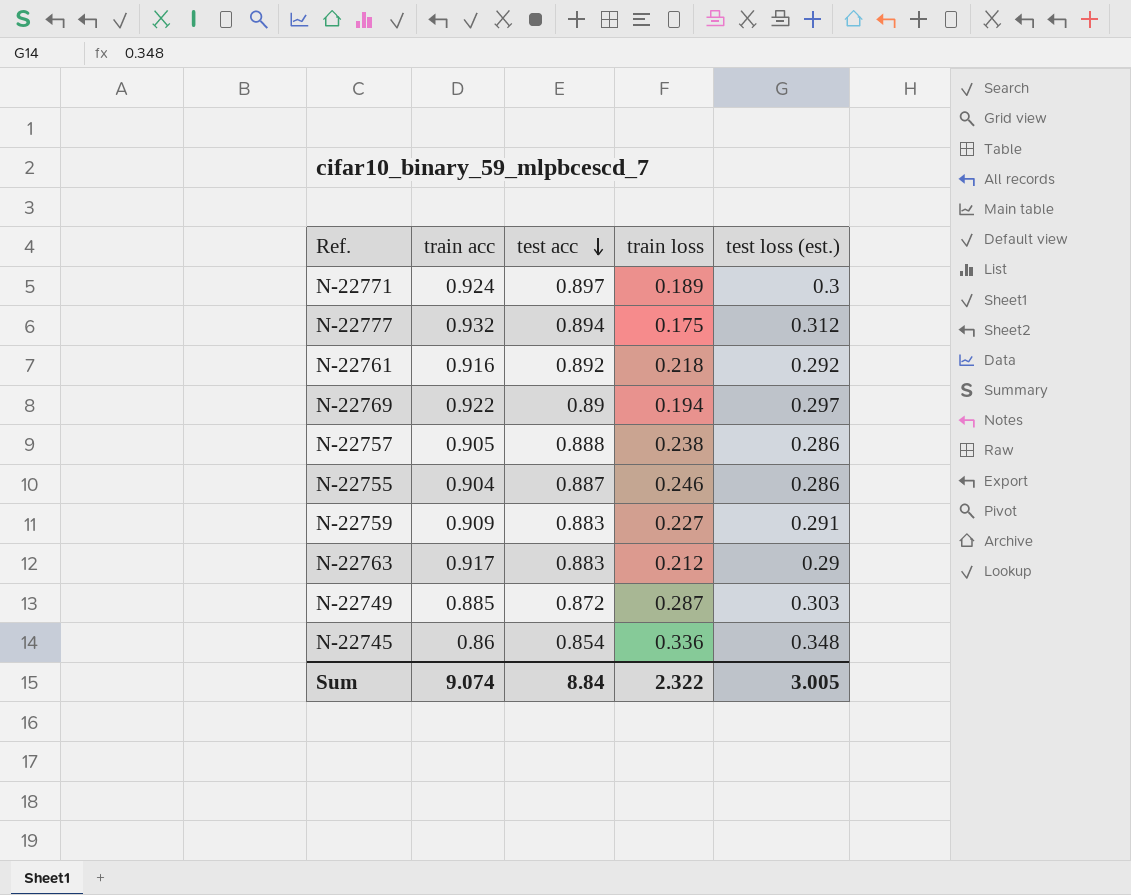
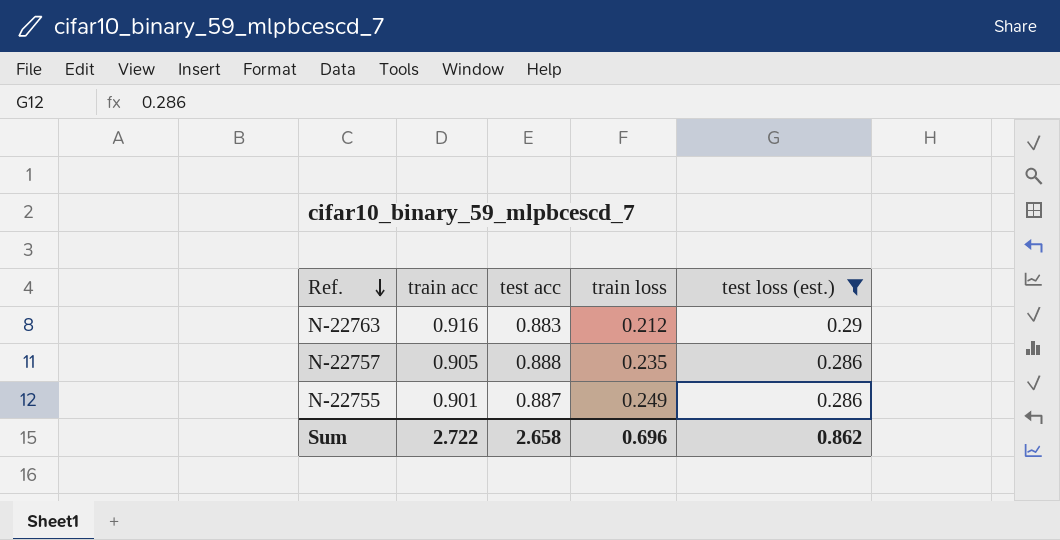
filter: none -> test loss (est.) <= 0.29
row order: test acc descending -> Ref. descending
N-22763 | train acc: 0.917 -> 0.916
N-22757 | train loss: 0.238 -> 0.235
N-22755 | train acc: 0.904 -> 0.901
N-22755 | train loss: 0.246 -> 0.249
Sum | train acc: 9.074 -> 2.722
Sum | test acc: 8.84 -> 2.658
Sum | train loss: 2.322 -> 0.696
Sum | test loss (est.): 3.005 -> 0.862

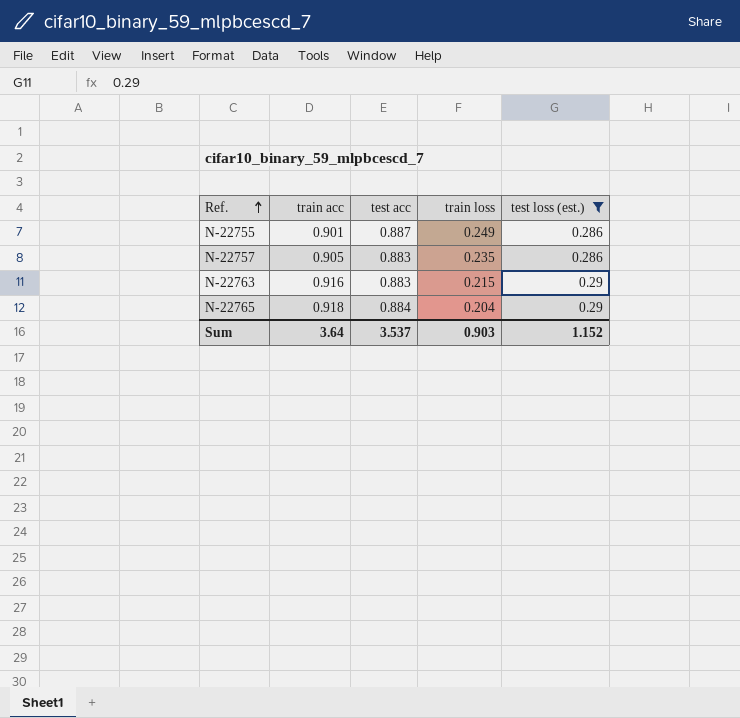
row order: Ref. descending -> Ref. ascending
N-22757 | test acc: 0.888 -> 0.883
N-22763 | train loss: 0.212 -> 0.215
row N-22765: none -> 0.918 | 0.884 | 0.204 | 0.29
Sum | train acc: 2.722 -> 3.64
Sum | test acc: 2.658 -> 3.537
Sum | train loss: 0.696 -> 0.903
Sum | test loss (est.): 0.862 -> 1.152

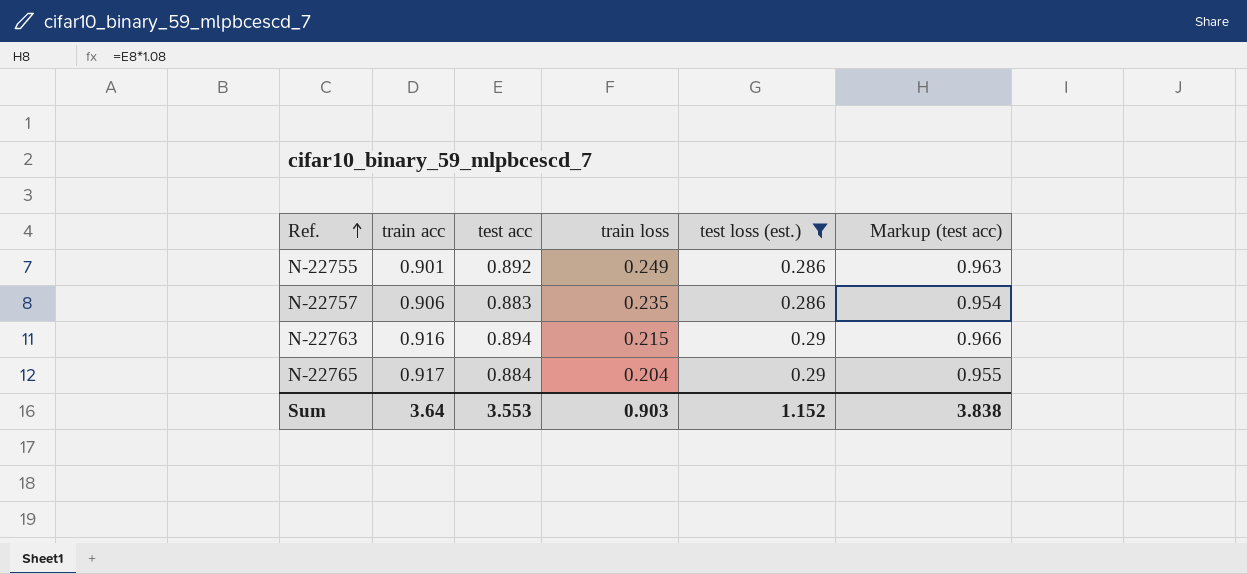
column Markup (test acc) | formula: none -> [test acc] * 1.08
N-22755 | test acc: 0.887 -> 0.892
N-22757 | train acc: 0.905 -> 0.906
N-22763 | test acc: 0.883 -> 0.894
N-22765 | train acc: 0.918 -> 0.917
Sum | test acc: 3.537 -> 3.553

